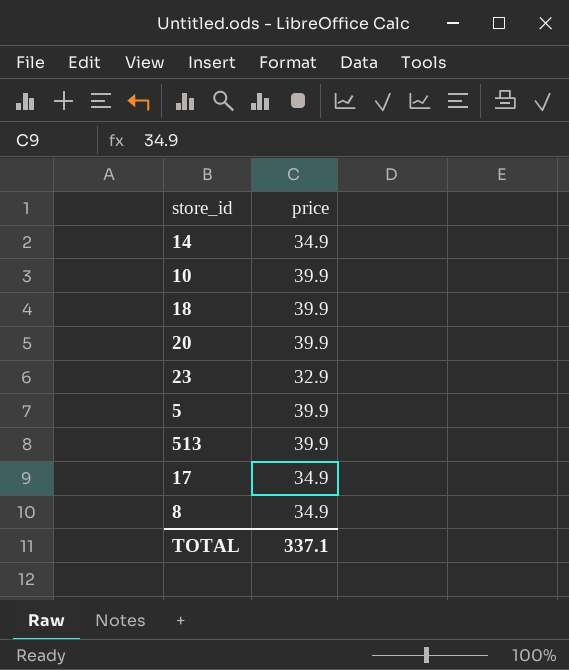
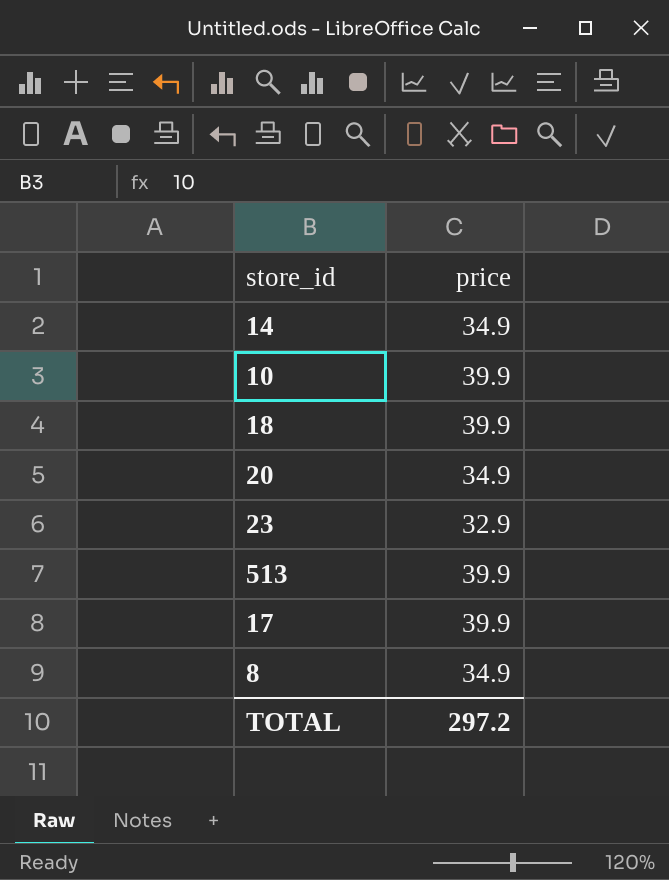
row 5: 39.9 -> none
20 | price: 39.9 -> 34.9
17 | price: 34.9 -> 39.9
TOTAL | price: 337.1 -> 297.2

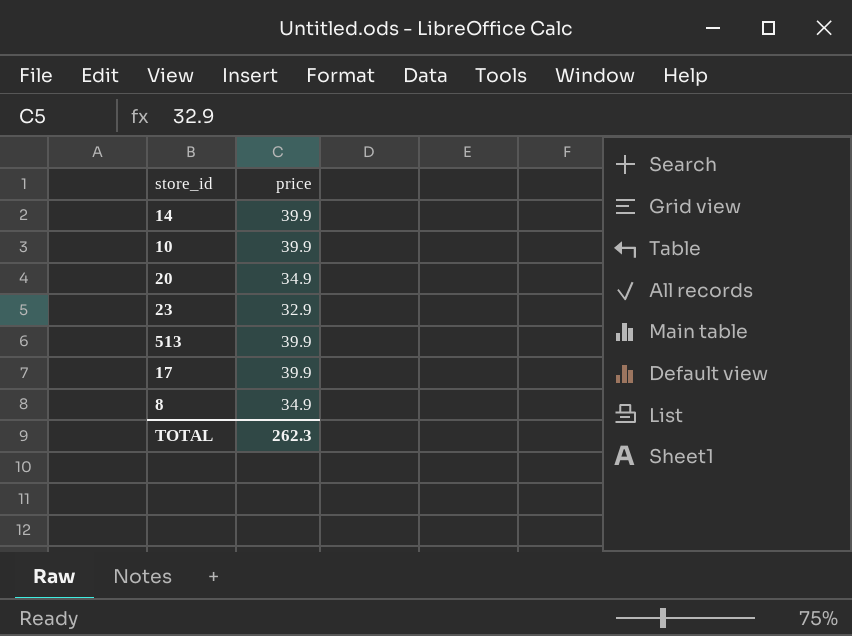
row 18: 39.9 -> none
14 | price: 34.9 -> 39.9
TOTAL | price: 297.2 -> 262.3

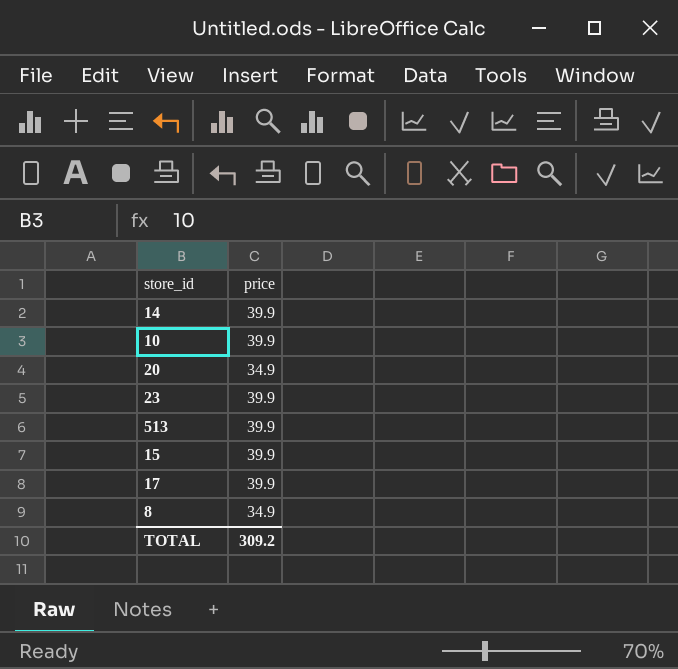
23 | price: 32.9 -> 39.9
row 15: none -> 39.9
TOTAL | price: 262.3 -> 309.2

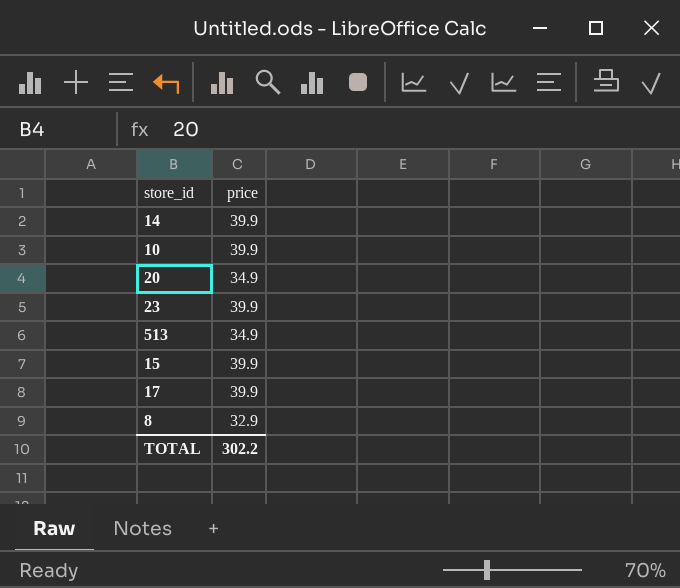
513 | price: 39.9 -> 34.9
8 | price: 34.9 -> 32.9
TOTAL | price: 309.2 -> 302.2

